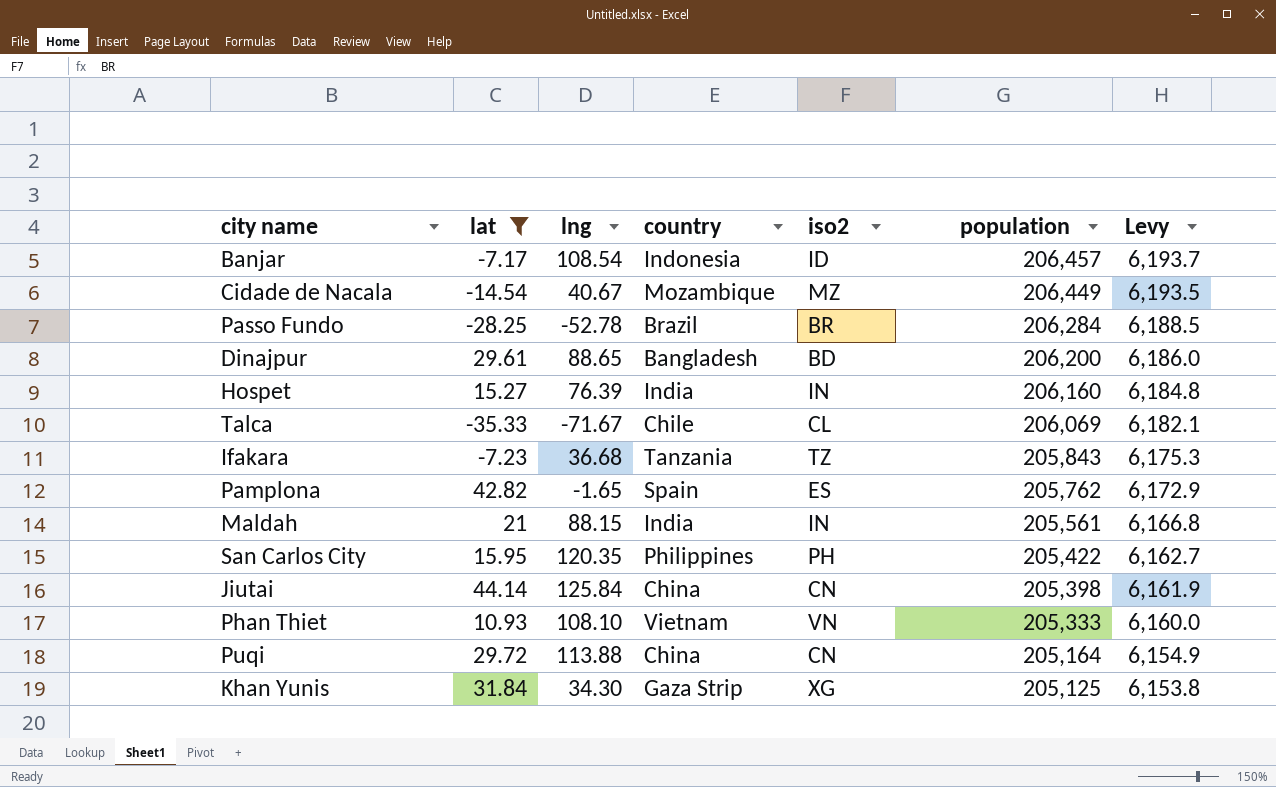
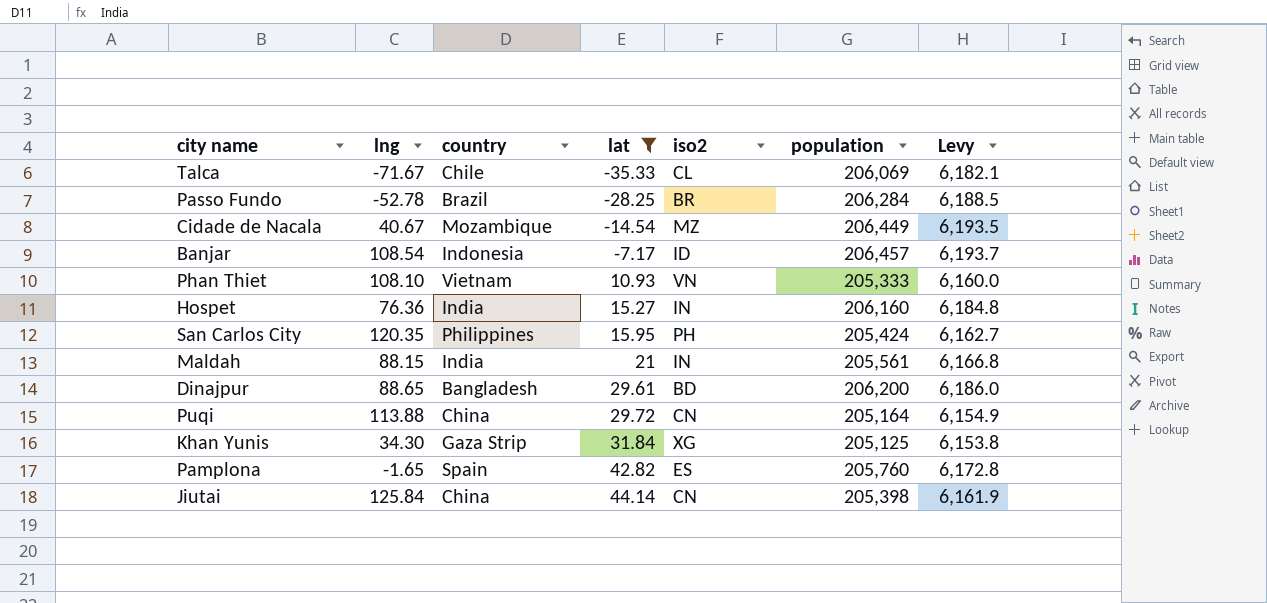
row order: population descending -> lat ascending
column lat | position: 2 -> 4
row Ifakara: -7.23 | 36.68 | Tanzania | TZ | 205,843 | 6,175.3 -> none
Hospet | lng: 76.39 -> 76.36
San Carlos City | population: 205,422 -> 205,424
Pamplona | population: 205,762 -> 205,760
Pamplona | Levy: 6,172.9 -> 6,172.8

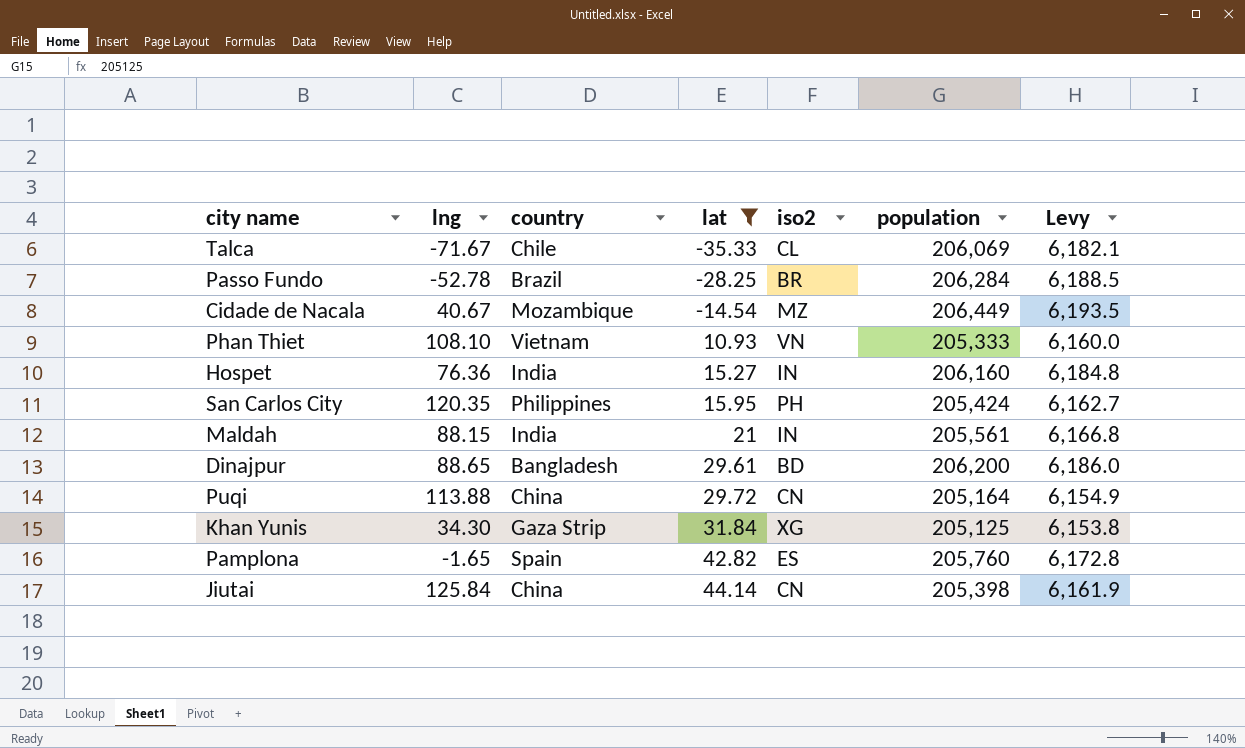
row Banjar: 108.54 | Indonesia | -7.17 | ID | 206,457 | 6,193.7 -> none

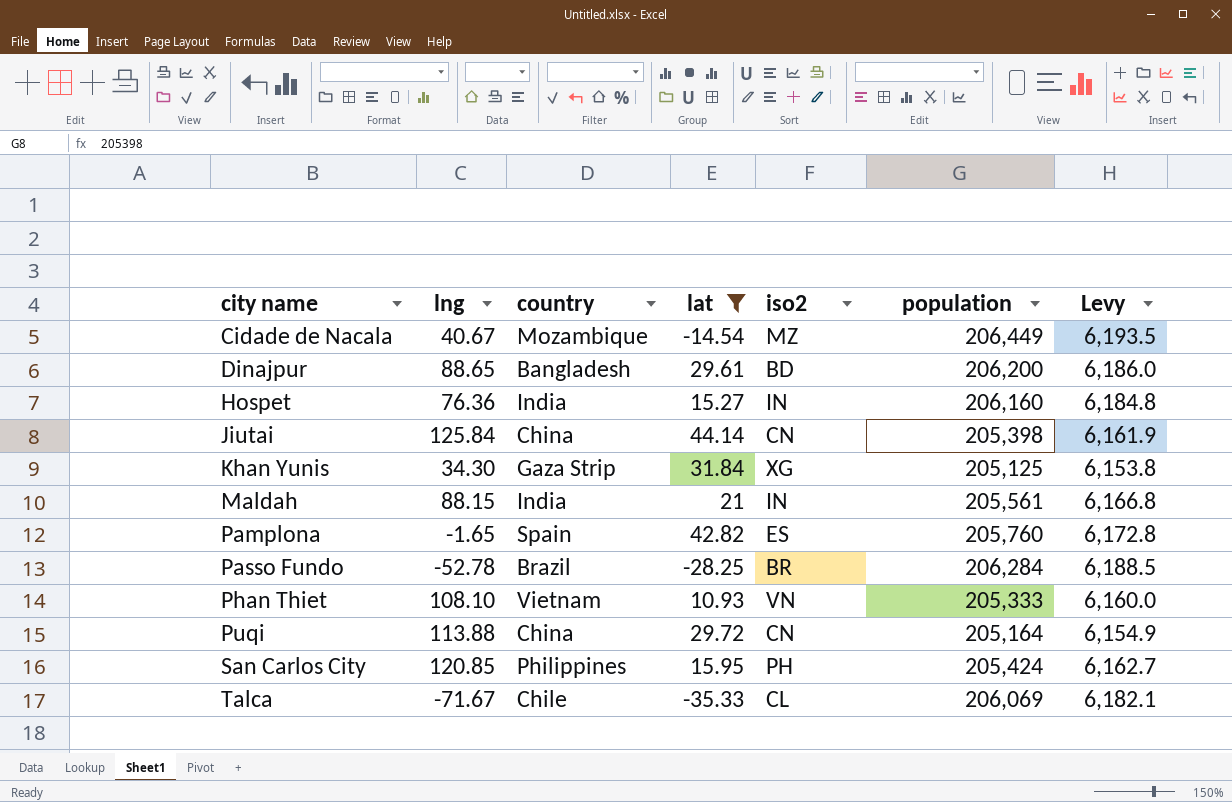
row order: lat ascending -> city name ascending
San Carlos City | lng: 120.35 -> 120.85

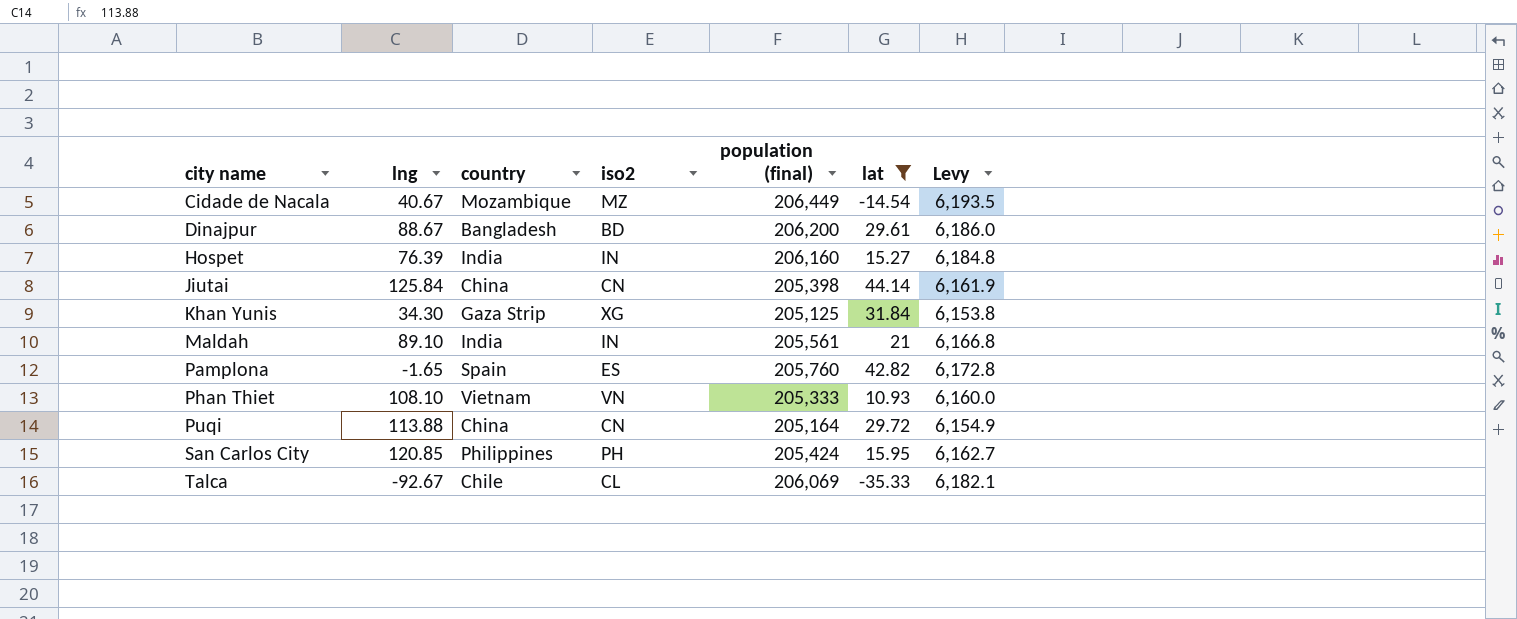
column name: population -> population (final)
column lat | position: 4 -> 6
row Passo Fundo: -52.78 | Brazil | -28.25 | BR | 206,284 | 6,188.5 -> none
Dinajpur | lng: 88.65 -> 88.67
Hospet | lng: 76.36 -> 76.39
Maldah | lng: 88.15 -> 89.10
Talca | lng: -71.67 -> -92.67

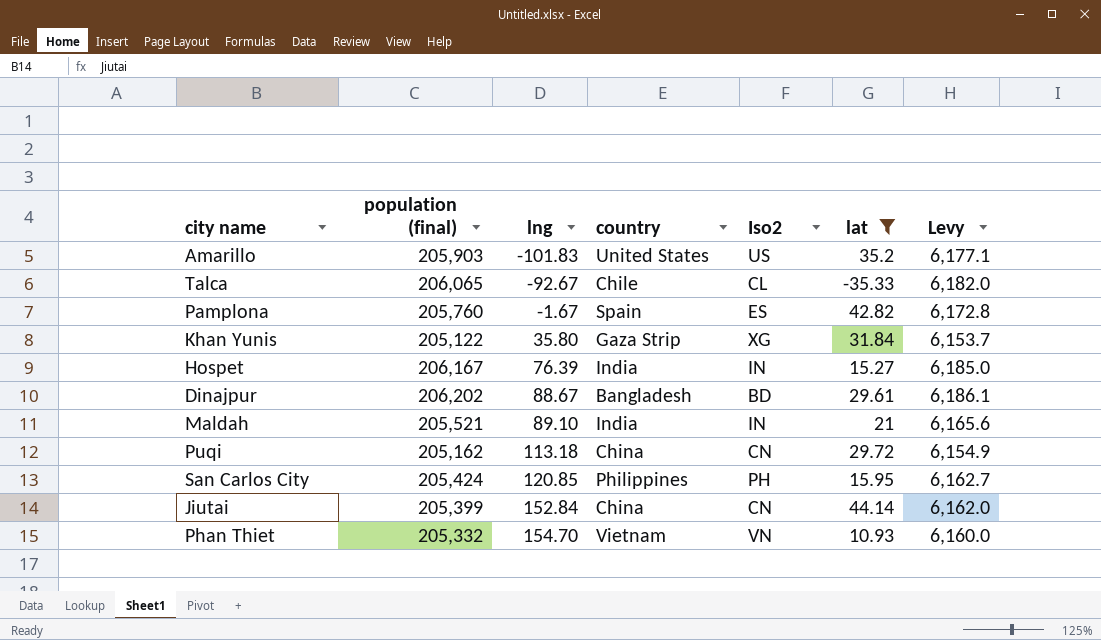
row order: city name ascending -> lng ascending
column population (final) | position: 5 -> 2
column name: iso2 -> Iso2
row Cidade de Nacala: 40.67 | Mozambique | MZ | 206,449 | -14.54 | 6,193.5 -> none
row Amarillo: none -> 205,903 | -101.83 | United States | US | 35.2 | 6,177.1
Talca | population (final): 206,069 -> 206,065
Talca | Levy: 6,182.1 -> 6,182.0
Pamplona | lng: -1.65 -> -1.67
Khan Yunis | population (final): 205,125 -> 205,122
Khan Yunis | lng: 34.30 -> 35.80
Khan Yunis | Levy: 6,153.8 -> 6,153.7
Hospet | population (final): 206,160 -> 206,167
Hospet | Levy: 6,184.8 -> 6,185.0
Dinajpur | population (final): 206,200 -> 206,202
Dinajpur | Levy: 6,186.0 -> 6,186.1
Maldah | population (final): 205,561 -> 205,521
Maldah | Levy: 6,166.8 -> 6,165.6
Puqi | population (final): 205,164 -> 205,162
Puqi | lng: 113.88 -> 113.18
Jiutai | population (final): 205,398 -> 205,399
Jiutai | lng: 125.84 -> 152.84
Jiutai | Levy: 6,161.9 -> 6,162.0
Phan Thiet | population (final): 205,333 -> 205,332
Phan Thiet | lng: 108.10 -> 154.70

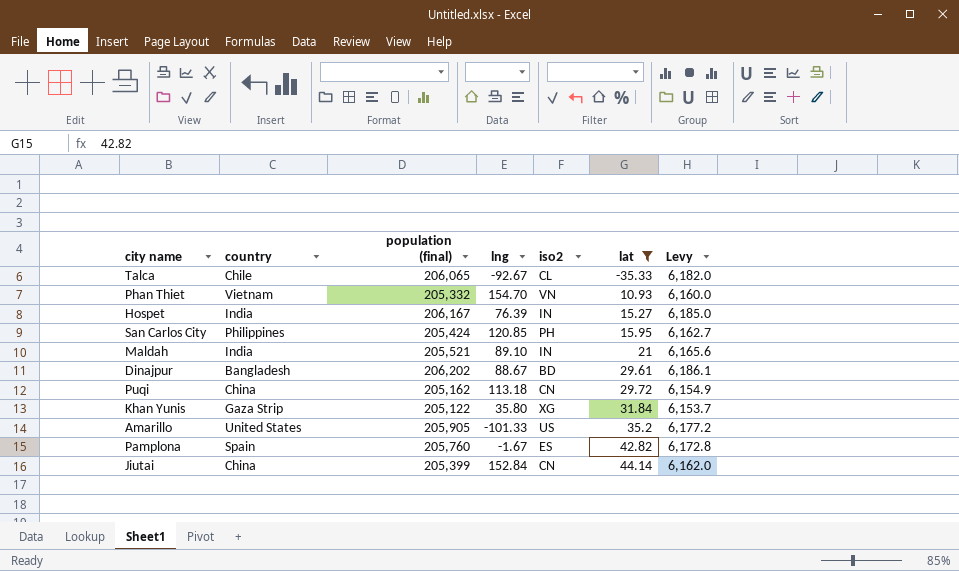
row order: lng ascending -> lat ascending
column country | position: 4 -> 2
column name: Iso2 -> iso2
Amarillo | population (final): 205,903 -> 205,905
Amarillo | lng: -101.83 -> -101.33
Amarillo | Levy: 6,177.1 -> 6,177.2

